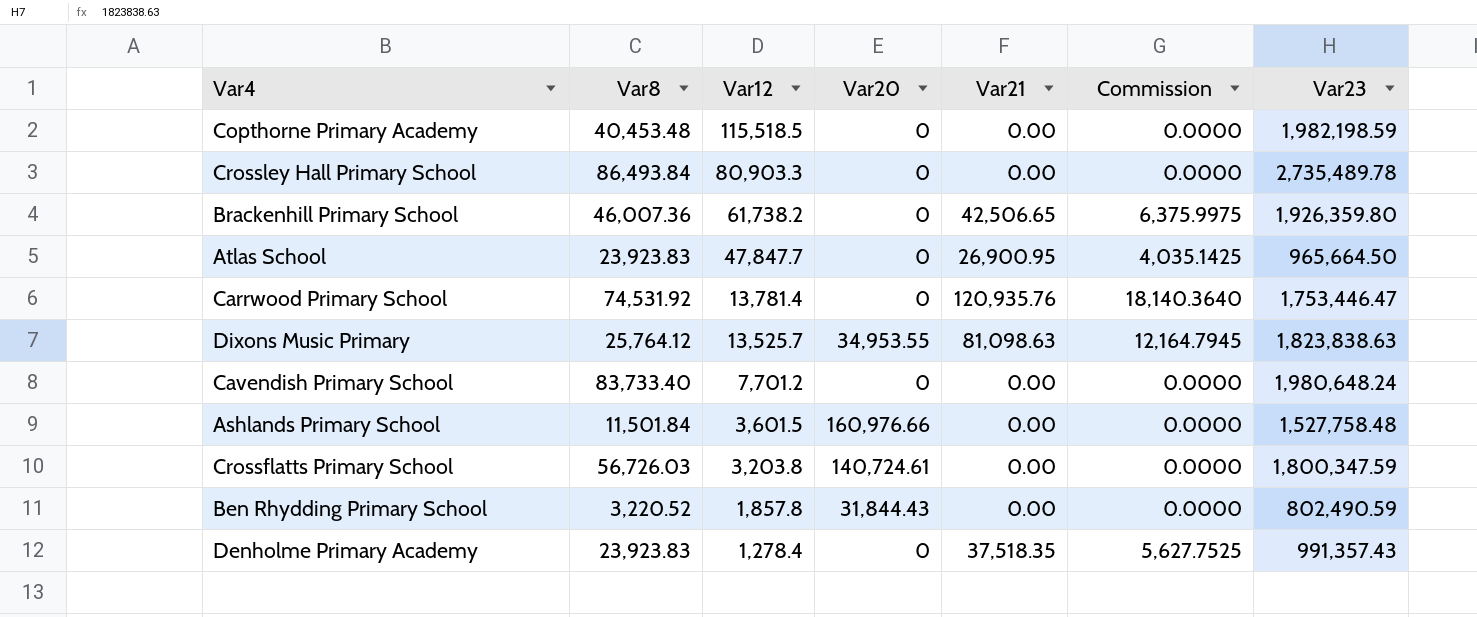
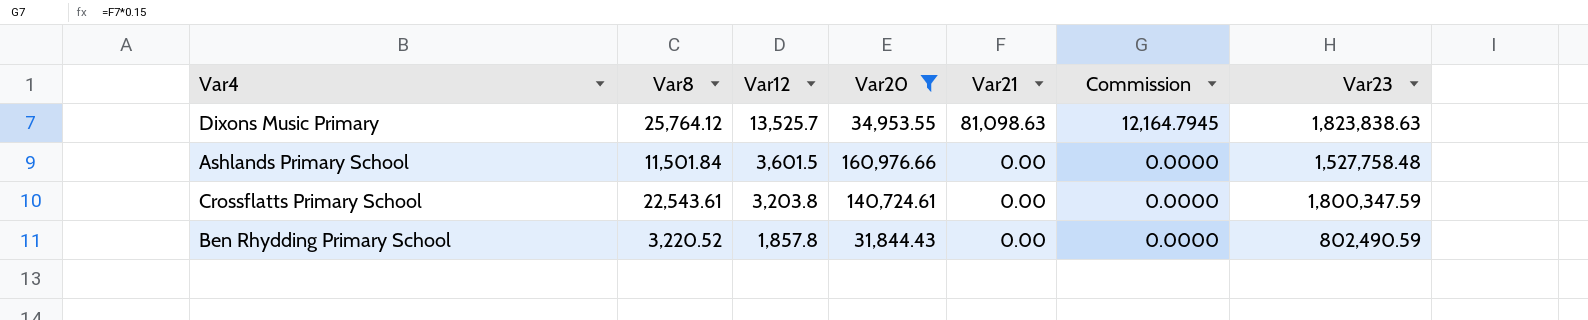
filter: none -> Var20 != 0
Crossflatts Primary School | Var8: 56,726.03 -> 22,543.61

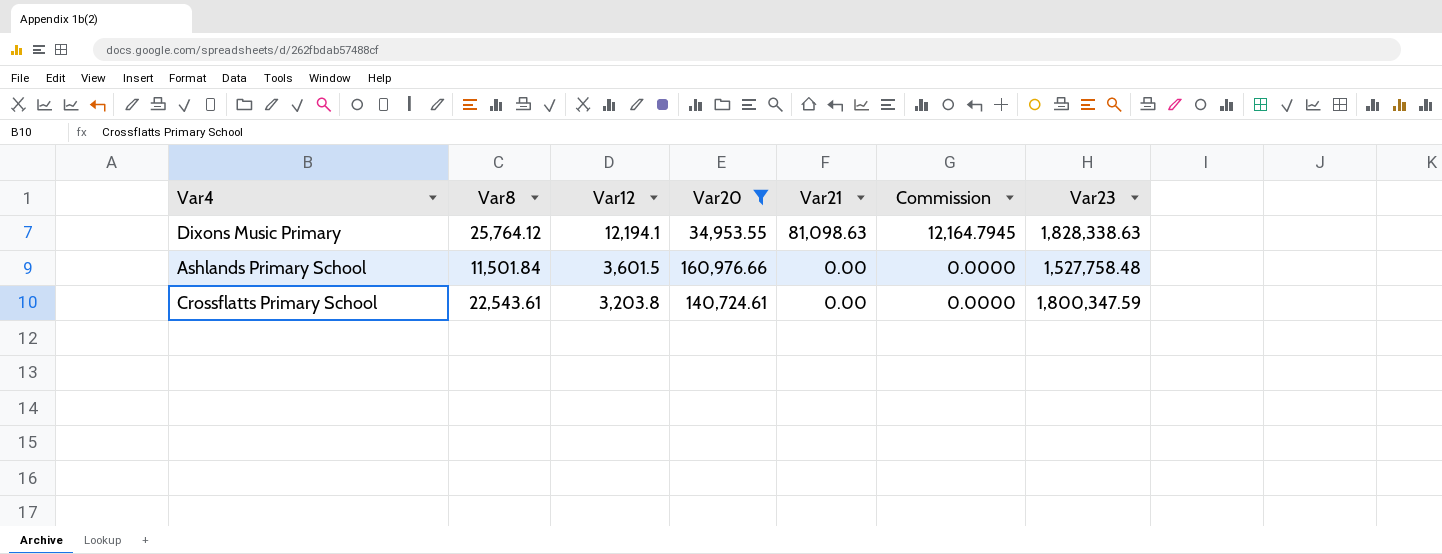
row Ben Rhydding Primary School: 3,220.52 | 1,857.8 | 31,844.43 | 0.00 | 0.0000 | 802,490.59 -> none
Dixons Music Primary | Var12: 13,525.7 -> 12,194.1
Dixons Music Primary | Var23: 1,823,838.63 -> 1,828,338.63

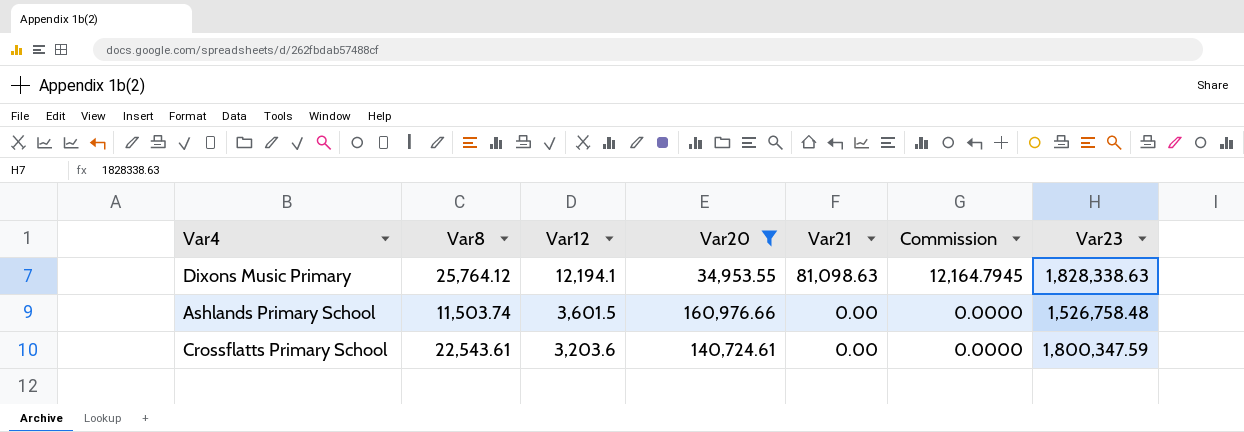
Ashlands Primary School | Var8: 11,501.84 -> 11,503.74
Ashlands Primary School | Var23: 1,527,758.48 -> 1,526,758.48
Crossflatts Primary School | Var12: 3,203.8 -> 3,203.6

